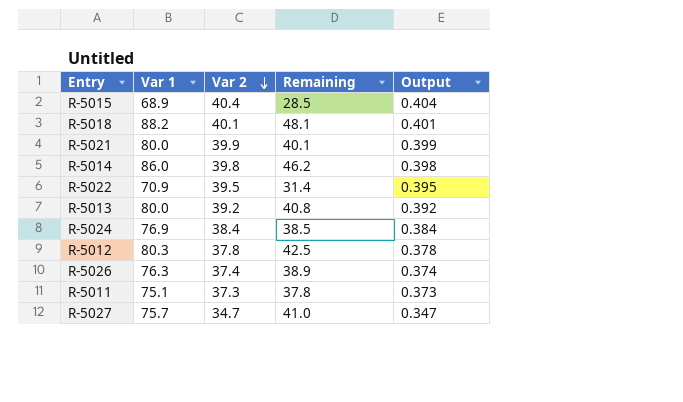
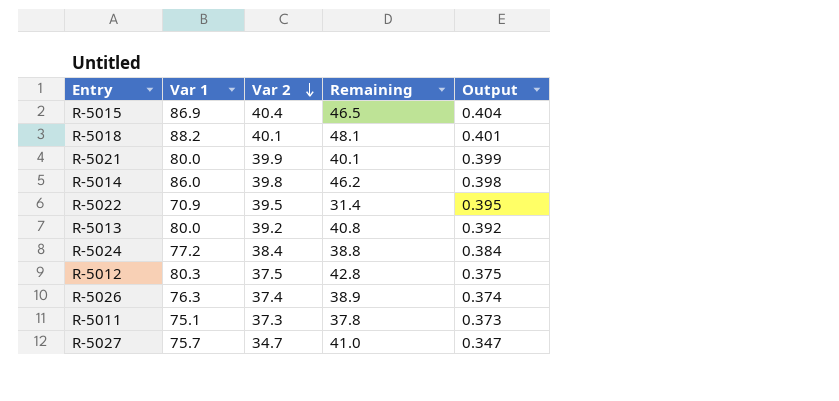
R-5015 | Var 1: 68.9 -> 86.9
R-5015 | Remaining: 28.5 -> 46.5
R-5024 | Var 1: 76.9 -> 77.2
R-5024 | Remaining: 38.5 -> 38.8
R-5012 | Var 2: 37.8 -> 37.5
R-5012 | Remaining: 42.5 -> 42.8
R-5012 | Output: 0.378 -> 0.375

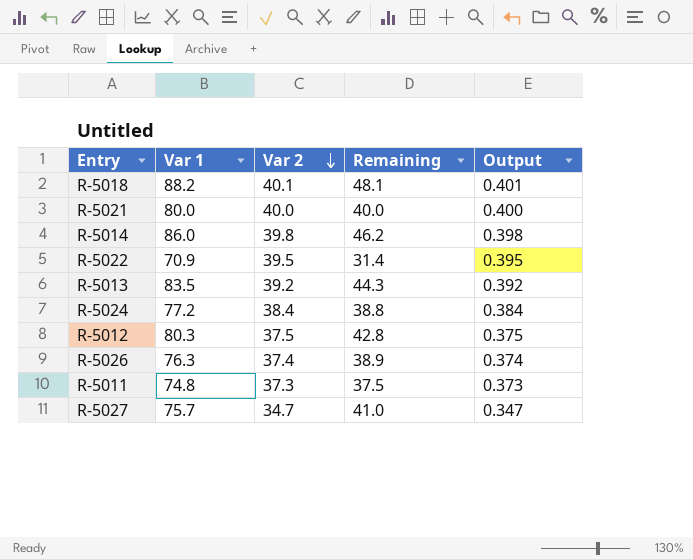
row R-5015: 86.9 | 40.4 | 46.5 | 0.404 -> none
R-5021 | Var 2: 39.9 -> 40.0
R-5021 | Remaining: 40.1 -> 40.0
R-5021 | Output: 0.399 -> 0.400
R-5013 | Var 1: 80.0 -> 83.5
R-5013 | Remaining: 40.8 -> 44.3
R-5011 | Var 1: 75.1 -> 74.8
R-5011 | Remaining: 37.8 -> 37.5

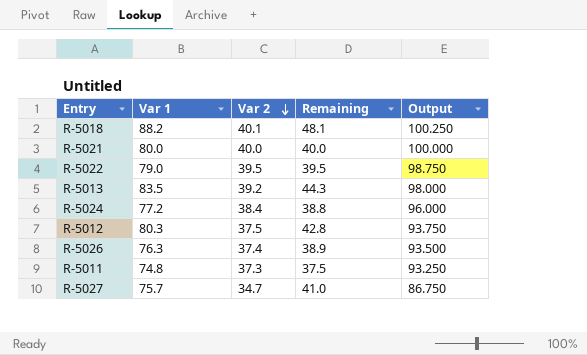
column Output | formula: [Var 2] * 0.01 -> [Var 2] * 2.5
row R-5014: 86.0 | 39.8 | 46.2 | 0.398 -> none
R-5022 | Var 1: 70.9 -> 79.0
R-5022 | Remaining: 31.4 -> 39.5

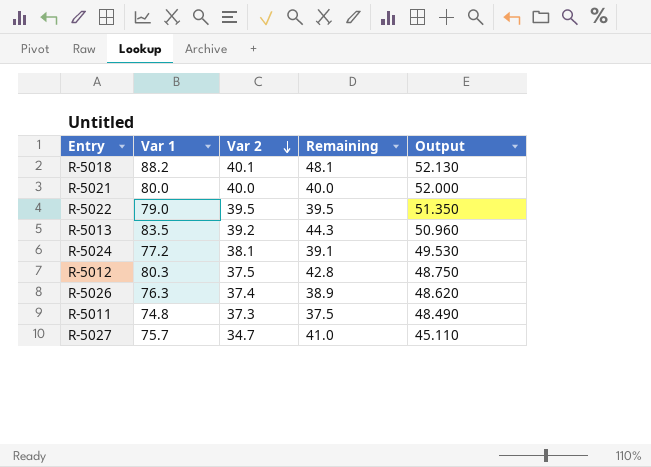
column Output | formula: [Var 2] * 2.5 -> [Var 2] * 1.3
R-5024 | Var 2: 38.4 -> 38.1
R-5024 | Remaining: 38.8 -> 39.1

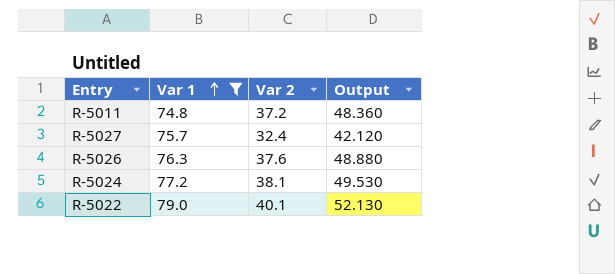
filter: none -> Var 1 <= 79.0
row order: Var 2 descending -> Var 1 ascending
column Remaining | formula: [Var 1] - [Var 2] -> none
R-5011 | Var 2: 37.3 -> 37.2
R-5011 | Output: 48.490 -> 48.360
R-5027 | Var 2: 34.7 -> 32.4
R-5027 | Output: 45.110 -> 42.120
R-5026 | Var 2: 37.4 -> 37.6
R-5026 | Output: 48.620 -> 48.880
R-5022 | Var 2: 39.5 -> 40.1
R-5022 | Output: 51.350 -> 52.130

